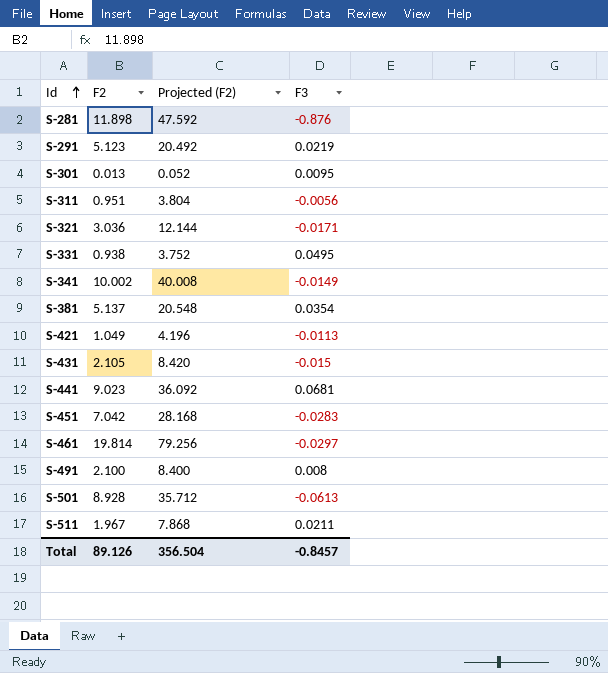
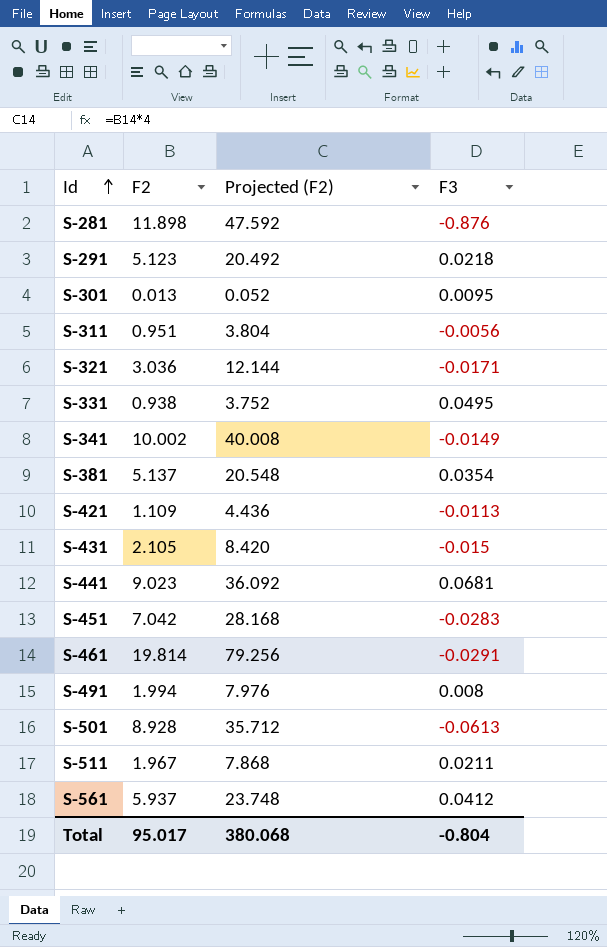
S-291 | F3: 0.0219 -> 0.0218
S-421 | F2: 1.049 -> 1.109
S-421 | Projected (F2): 4.196 -> 4.436
S-461 | F3: -0.0297 -> -0.0291
S-491 | F2: 2.100 -> 1.994
S-491 | Projected (F2): 8.400 -> 7.976
row S-561: none -> 5.937 | 23.748 | 0.0412
Total | F2: 89.126 -> 95.017
Total | Projected (F2): 356.504 -> 380.068
Total | F3: -0.8457 -> -0.804

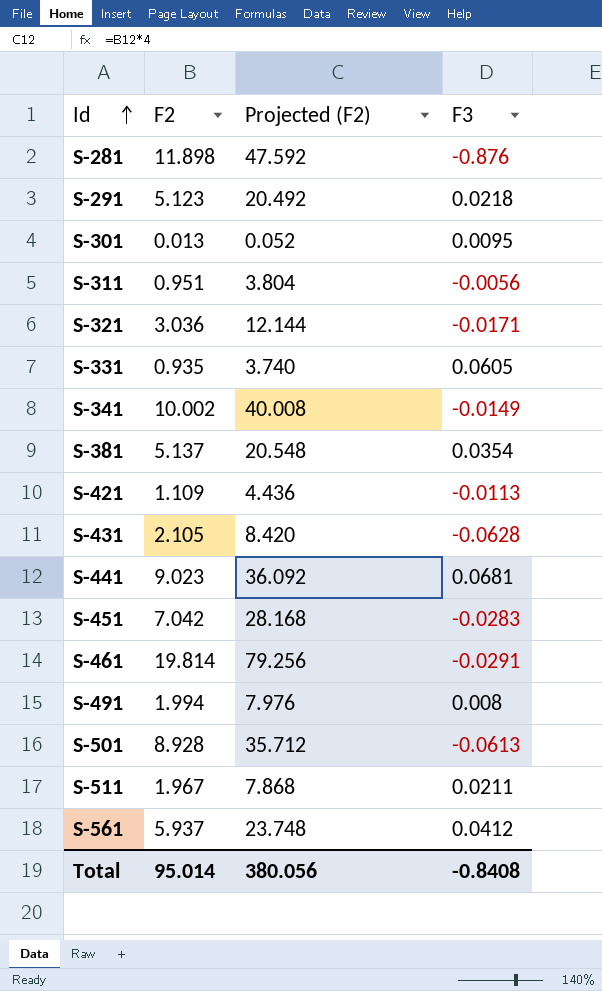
S-331 | F2: 0.938 -> 0.935
S-331 | Projected (F2): 3.752 -> 3.740
S-331 | F3: 0.0495 -> 0.0605
S-431 | F3: -0.015 -> -0.0628
Total | F2: 95.017 -> 95.014
Total | Projected (F2): 380.068 -> 380.056
Total | F3: -0.804 -> -0.8408

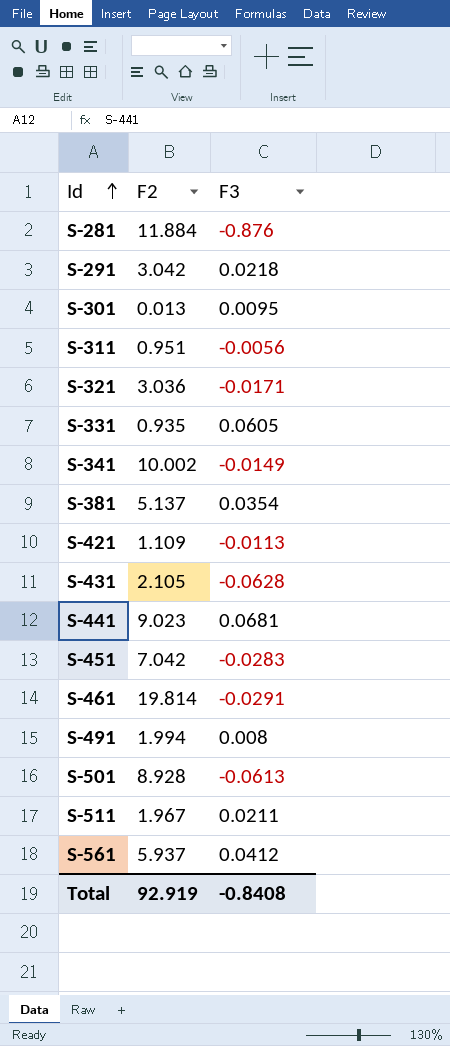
column Projected (F2) | formula: [F2] * 4 -> none
S-281 | F2: 11.898 -> 11.884
S-291 | F2: 5.123 -> 3.042
Total | F2: 95.014 -> 92.919

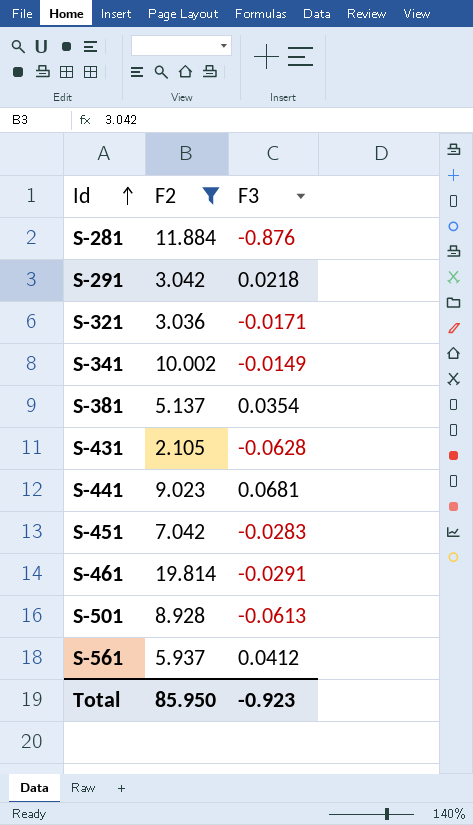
filter: none -> F2 >= 2.105
Total | F2: 92.919 -> 85.950
Total | F3: -0.8408 -> -0.923

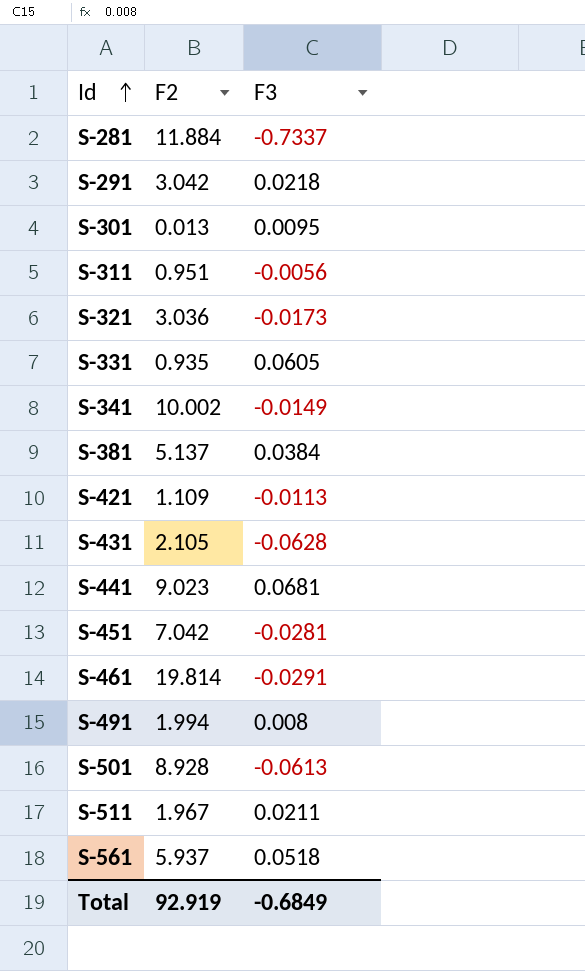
filter: F2 >= 2.105 -> none
S-281 | F3: -0.876 -> -0.7337
S-321 | F3: -0.0171 -> -0.0173
S-381 | F3: 0.0354 -> 0.0384
S-451 | F3: -0.0283 -> -0.0281
S-561 | F3: 0.0412 -> 0.0518
Total | F2: 85.950 -> 92.919
Total | F3: -0.923 -> -0.6849

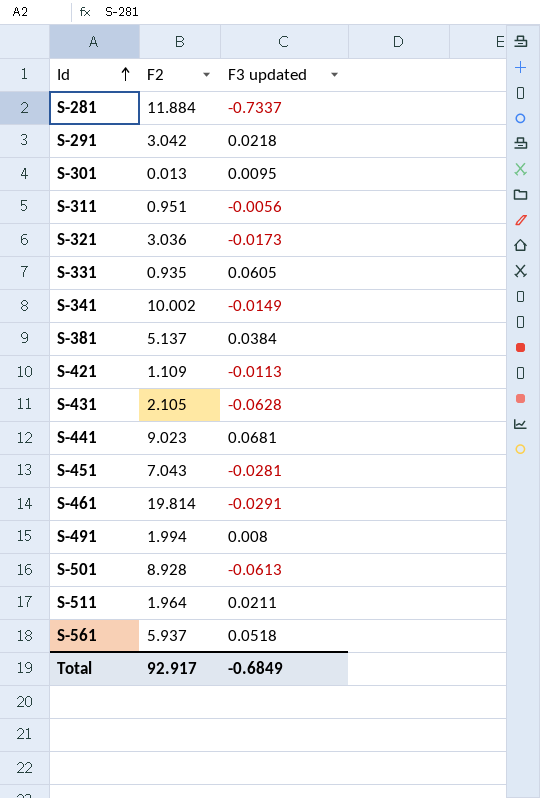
column name: F3 -> F3 updated
S-451 | F2: 7.042 -> 7.043
S-511 | F2: 1.967 -> 1.964
Total | F2: 92.919 -> 92.917

